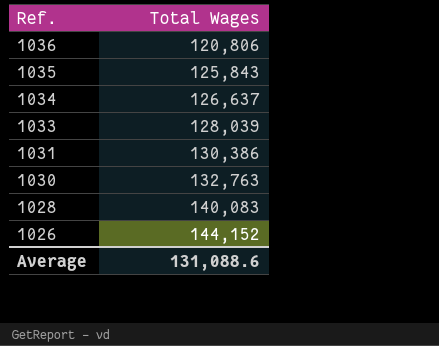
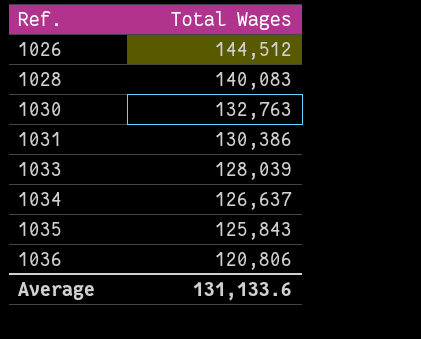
row order: Ref. descending -> Ref. ascending
1026 | Total Wages: 144,152 -> 144,512
Average | Total Wages: 131,088.6 -> 131,133.6

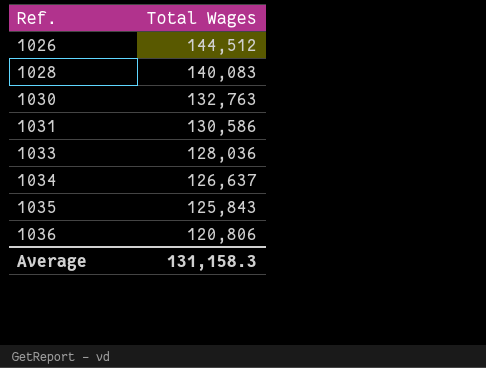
1031 | Total Wages: 130,386 -> 130,586
1033 | Total Wages: 128,039 -> 128,036
Average | Total Wages: 131,133.6 -> 131,158.3

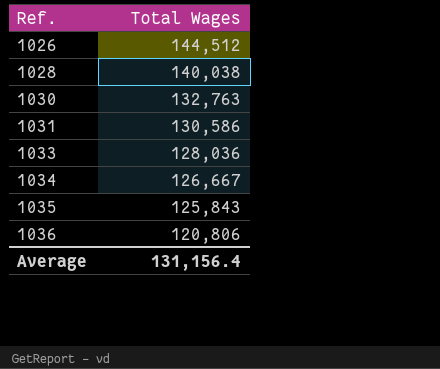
1028 | Total Wages: 140,083 -> 140,038
1034 | Total Wages: 126,637 -> 126,667
Average | Total Wages: 131,158.3 -> 131,156.4

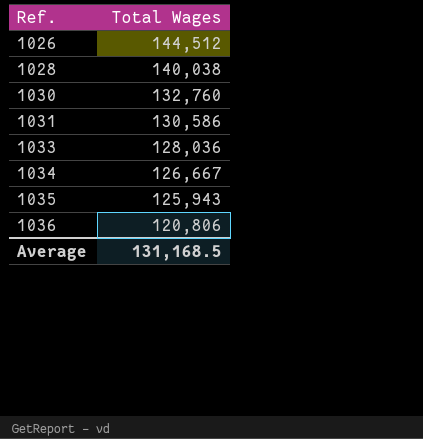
1030 | Total Wages: 132,763 -> 132,760
1035 | Total Wages: 125,843 -> 125,943
Average | Total Wages: 131,156.4 -> 131,168.5

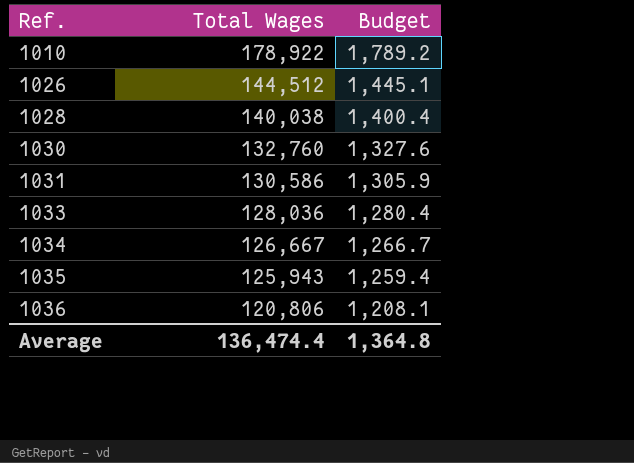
column Budget | formula: none -> [Total Wages] * 0.01
row 1010: none -> 178,922 | 1,789.2
Average | Total Wages: 131,168.5 -> 136,474.4

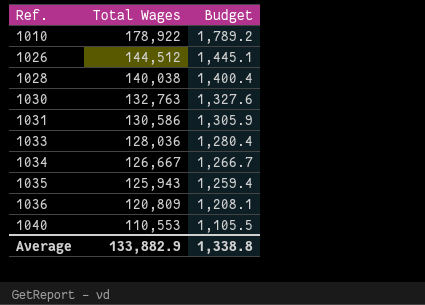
1030 | Total Wages: 132,760 -> 132,763
1036 | Total Wages: 120,806 -> 120,809
row 1040: none -> 110,553 | 1,105.5
Average | Total Wages: 136,474.4 -> 133,882.9
Average | Budget: 1,364.8 -> 1,338.8

